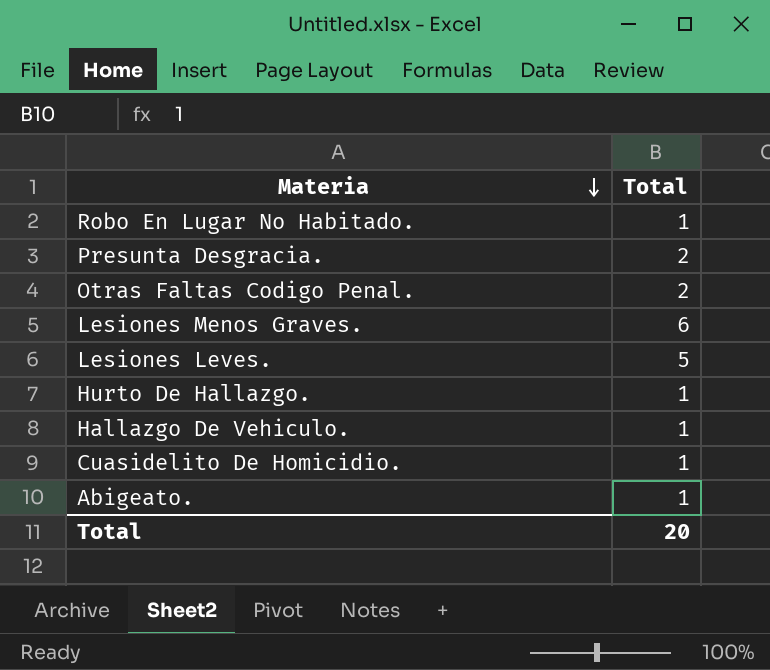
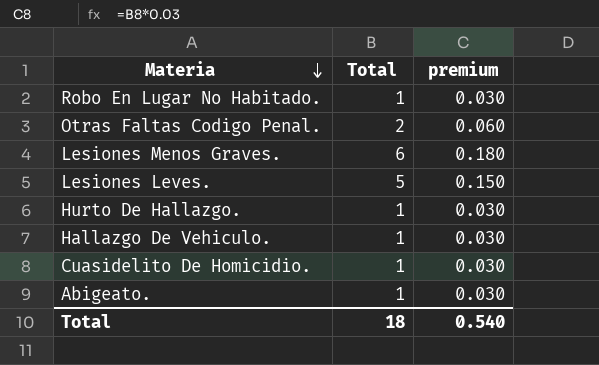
column premium | formula: none -> [Total] * 0.03
row Presunta Desgracia.: 2 -> none
Total | Total: 20 -> 18

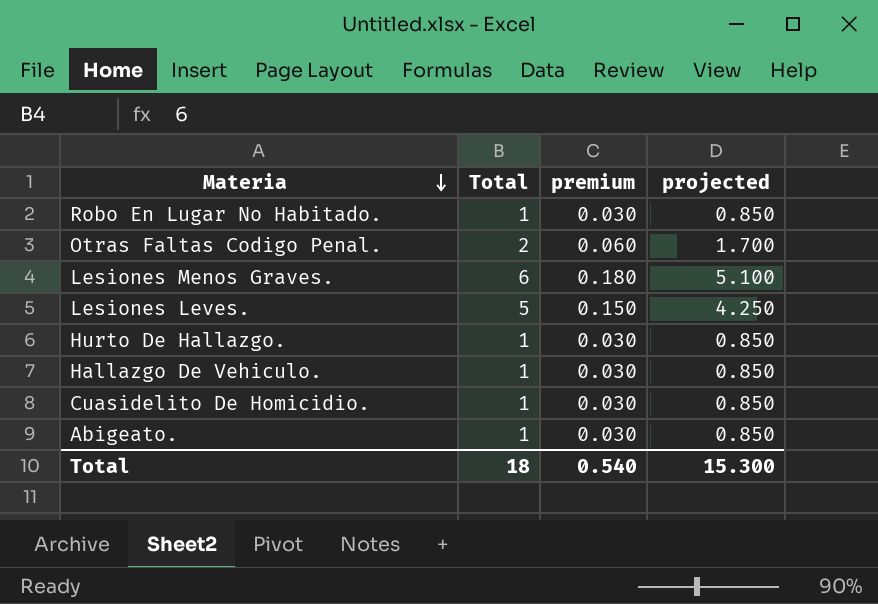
column projected | formula: none -> [Total] * 0.85

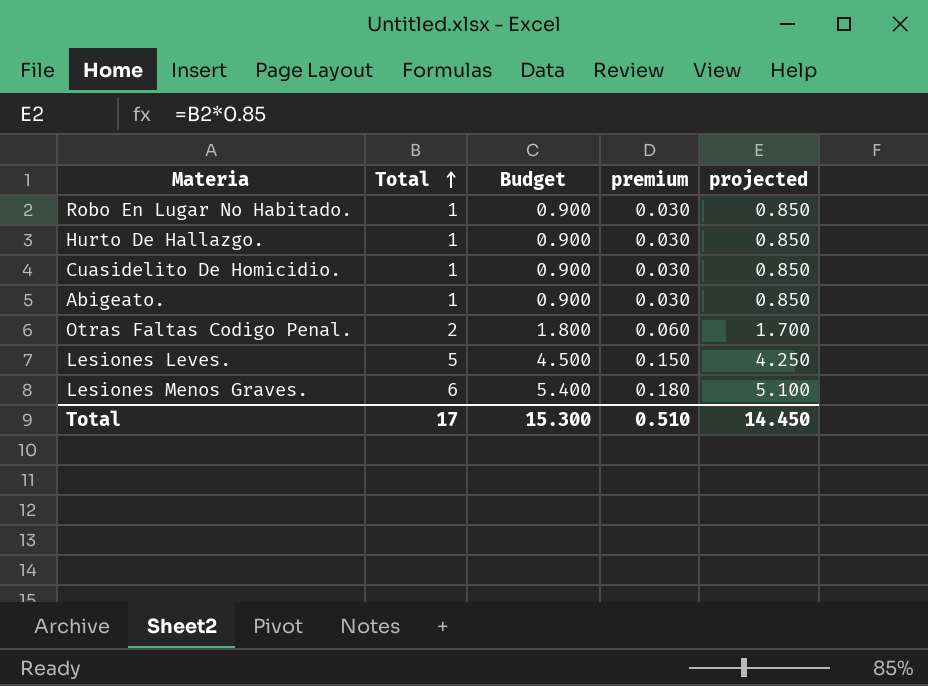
row order: Materia descending -> Total ascending
column Budget | formula: none -> [Total] * 0.9
row Hallazgo De Vehiculo.: 1 | 0.030 | 0.850 -> none
Total | Total: 18 -> 17
Total | premium: 0.540 -> 0.510
Total | projected: 15.300 -> 14.450

